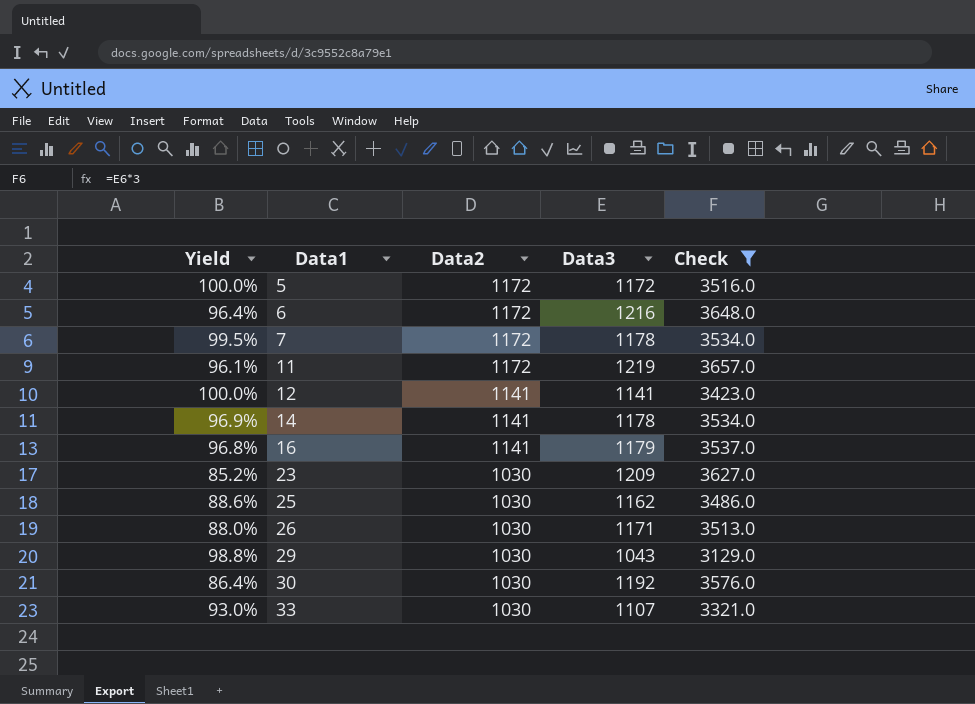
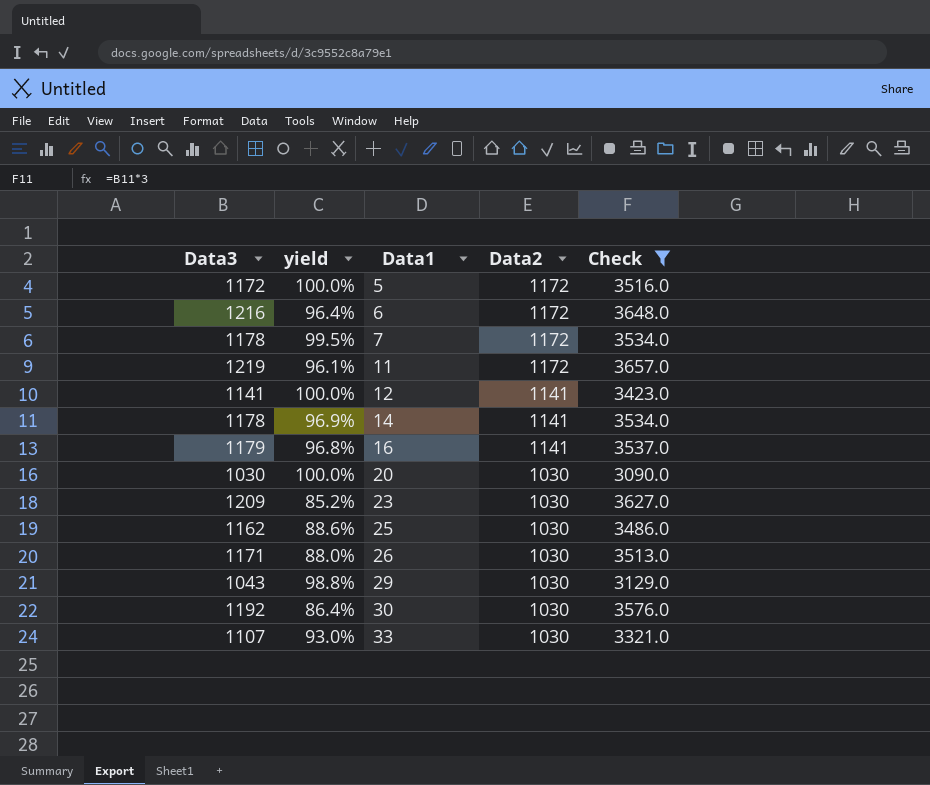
column Data3 | position: 4 -> 1
column name: Yield -> yield
row 20: none -> 1030 | 100.0% | 1030 | 3090.0

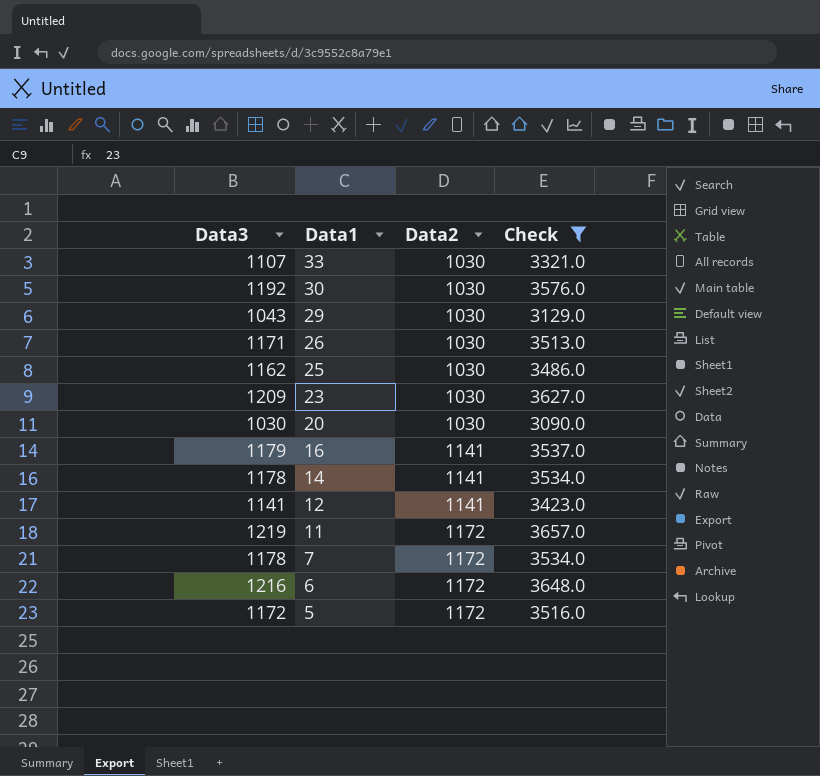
row order: Data1 ascending -> Data1 descending
column yield | formula: [Data2] / [Data3] -> none

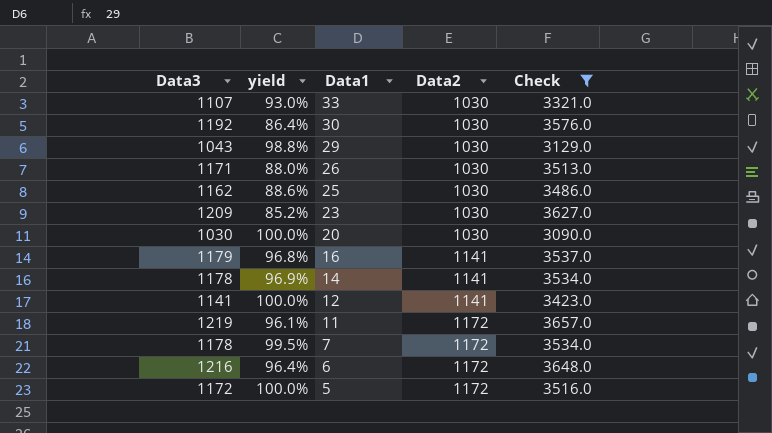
column yield | formula: none -> [Data2] / [Data3]

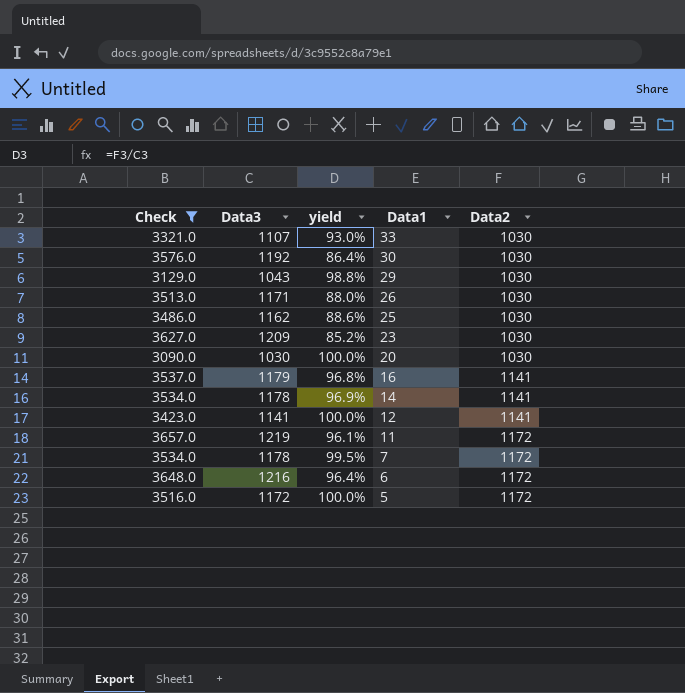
column Check | position: 5 -> 1

